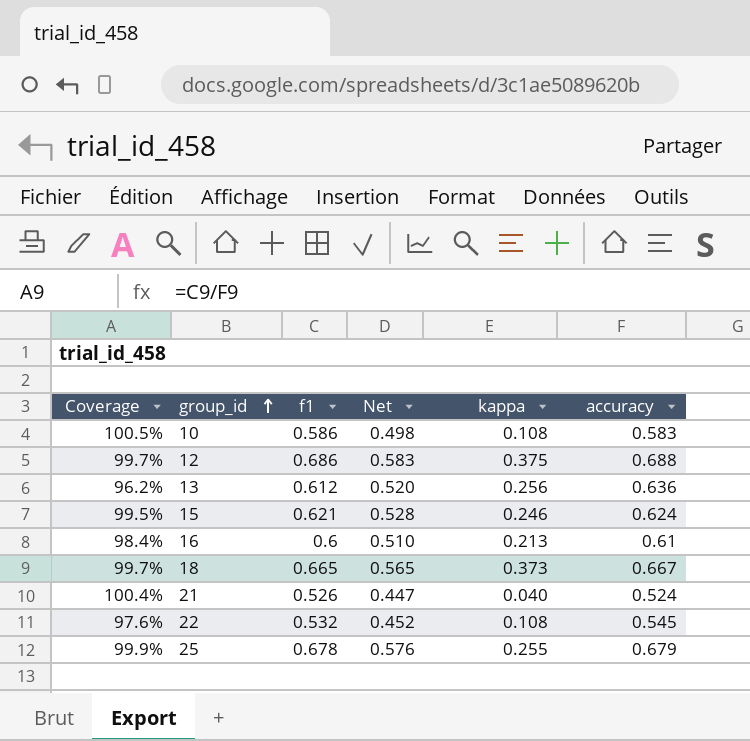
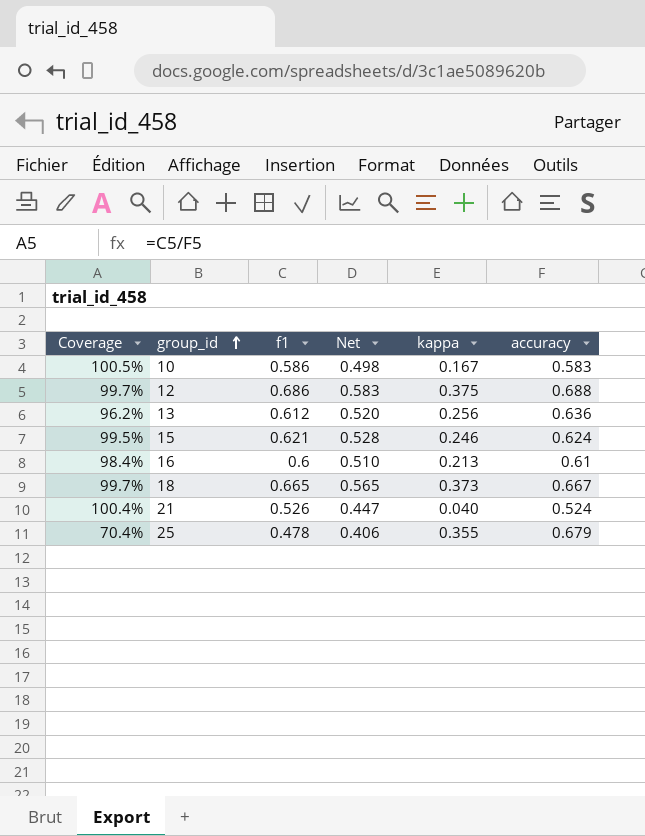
row 22: 97.6% | 0.532 | 0.452 | 0.108 | 0.545 -> none
10 | kappa: 0.108 -> 0.167
25 | Coverage: 99.9% -> 70.4%
25 | f1: 0.678 -> 0.478
25 | Net: 0.576 -> 0.406
25 | kappa: 0.255 -> 0.355

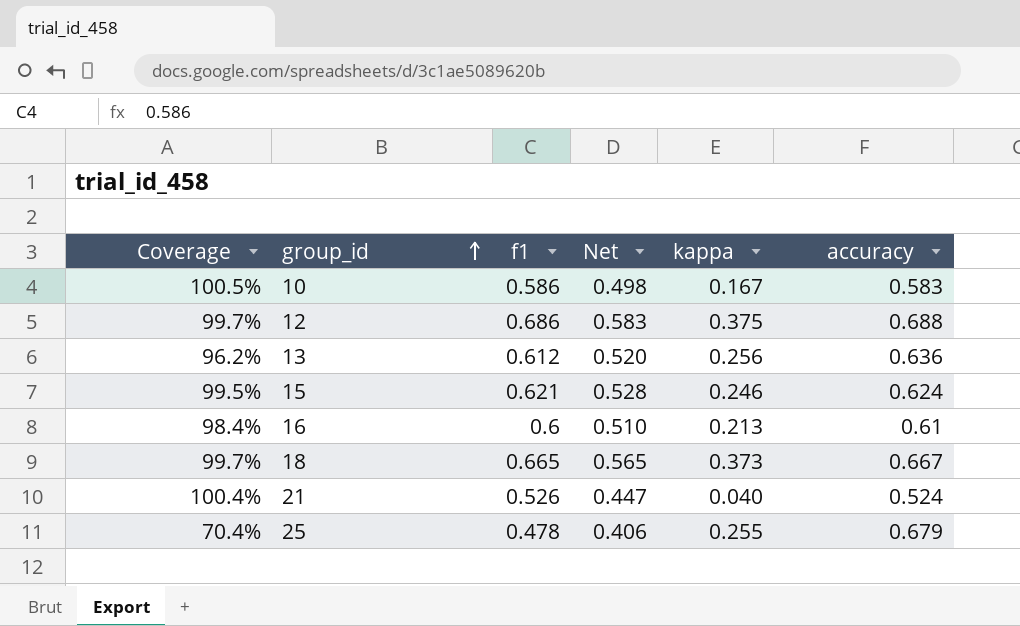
25 | kappa: 0.355 -> 0.255

